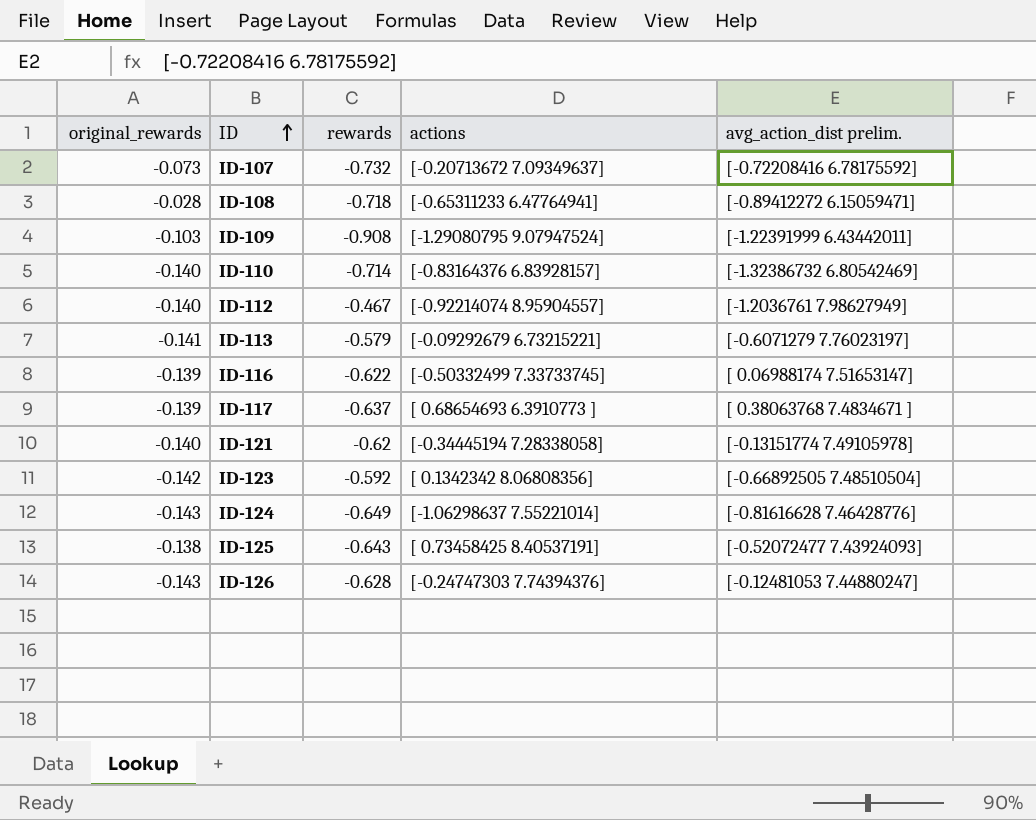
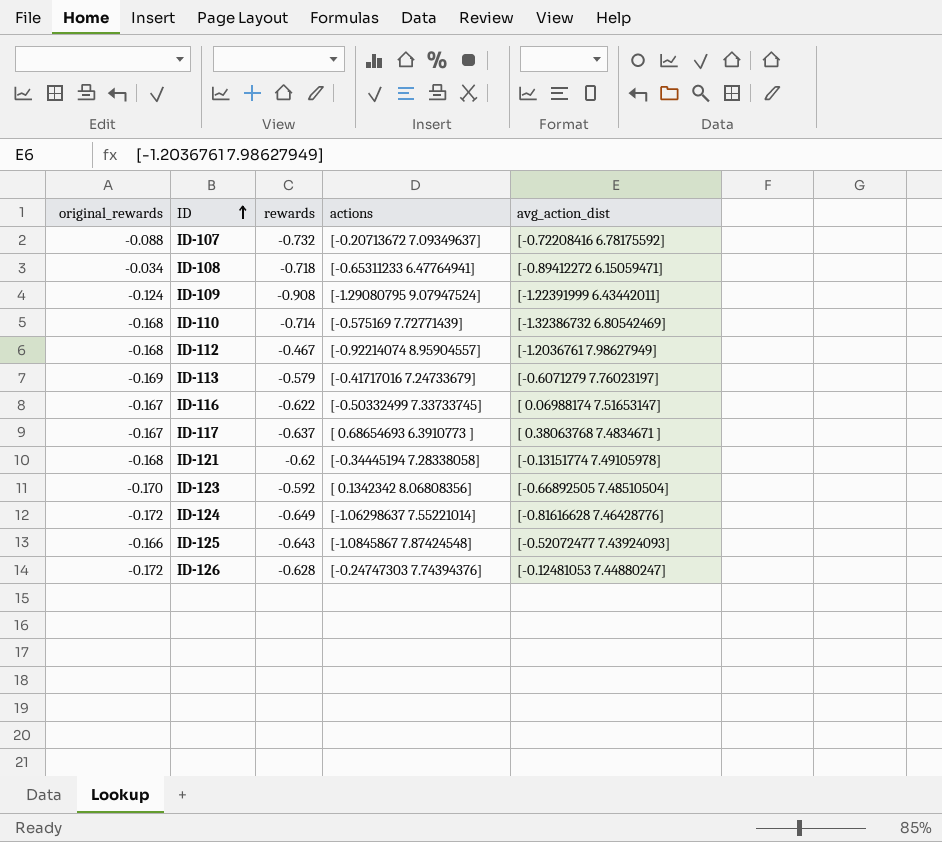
column name: avg_action_dist prelim. -> avg_action_dist
ID-107 | original_rewards: -0.073 -> -0.088
ID-108 | original_rewards: -0.028 -> -0.034
ID-109 | original_rewards: -0.103 -> -0.124
ID-110 | original_rewards: -0.140 -> -0.168
ID-110 | actions: [-0.83164376 6.83928157] -> [-0.575169 7.72771439]
ID-112 | original_rewards: -0.140 -> -0.168
ID-113 | original_rewards: -0.141 -> -0.169
ID-113 | actions: [-0.09292679 6.73215221] -> [-0.41717016 7.24733679]
ID-116 | original_rewards: -0.139 -> -0.167
ID-117 | original_rewards: -0.139 -> -0.167
ID-121 | original_rewards: -0.140 -> -0.168
ID-123 | original_rewards: -0.142 -> -0.170
ID-124 | original_rewards: -0.143 -> -0.172
ID-125 | original_rewards: -0.138 -> -0.166
ID-125 | actions: [ 0.73458425 8.40537191] -> [-1.0845867 7.87424548]
ID-126 | original_rewards: -0.143 -> -0.172

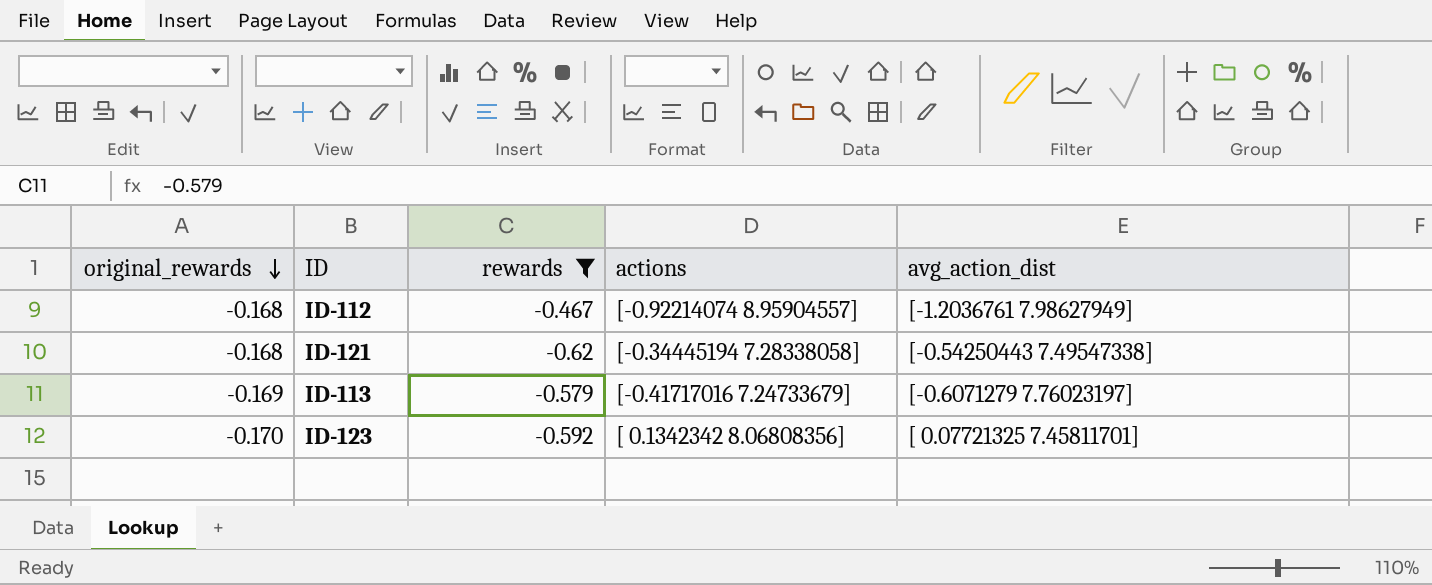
filter: none -> rewards >= -0.62
row order: ID ascending -> original_rewards descending
ID-121 | avg_action_dist: [-0.13151774 7.49105978] -> [-0.54250443 7.49547338]
ID-123 | avg_action_dist: [-0.66892505 7.48510504] -> [ 0.07721325 7.45811701]

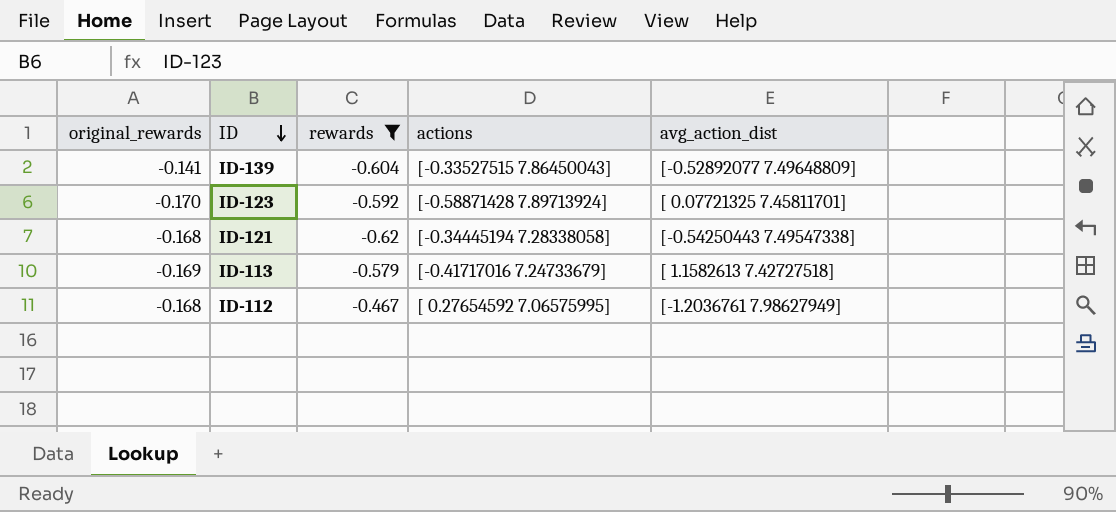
row order: original_rewards descending -> ID descending
row ID-139: none -> -0.141 | -0.604 | [-0.33527515 7.86450043] | [-0.52892077 7.49648809]
ID-123 | actions: [ 0.1342342 8.06808356] -> [-0.58871428 7.89713924]
ID-113 | avg_action_dist: [-0.6071279 7.76023197] -> [ 1.1582613 7.42727518]
ID-112 | actions: [-0.92214074 8.95904557] -> [ 0.27654592 7.06575995]

